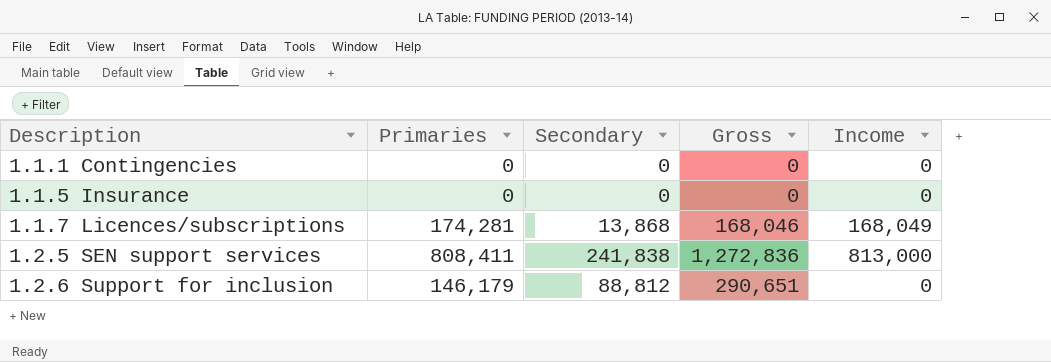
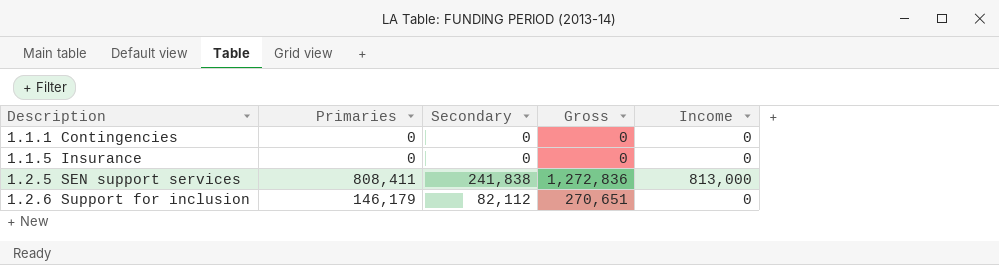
row 1.1.7 Licences/subscriptions: 174,281 | 13,868 | 168,046 | 168,049 -> none
1.2.6 Support for inclusion | Secondary: 88,812 -> 82,112
1.2.6 Support for inclusion | Gross: 290,651 -> 270,651

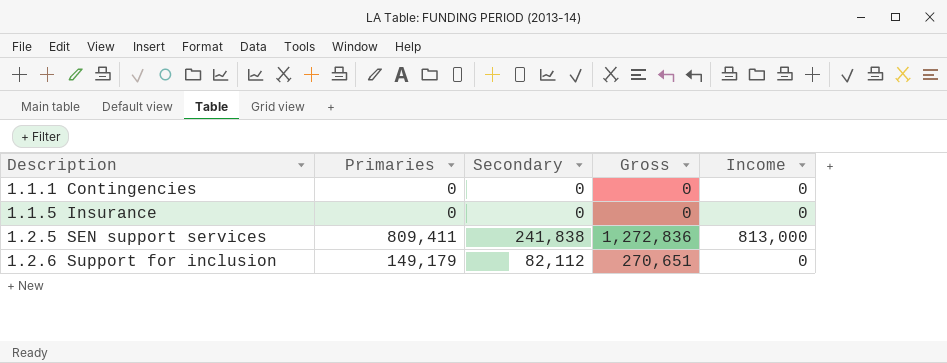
1.2.5 SEN support services | Primaries: 808,411 -> 809,411
1.2.6 Support for inclusion | Primaries: 146,179 -> 149,179

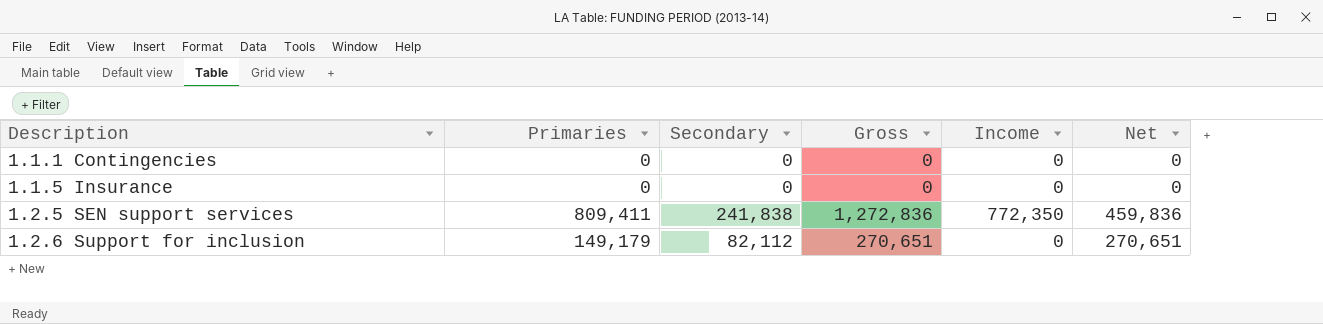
column Net | position: none -> 6
1.2.5 SEN support services | Income: 813,000 -> 772,350

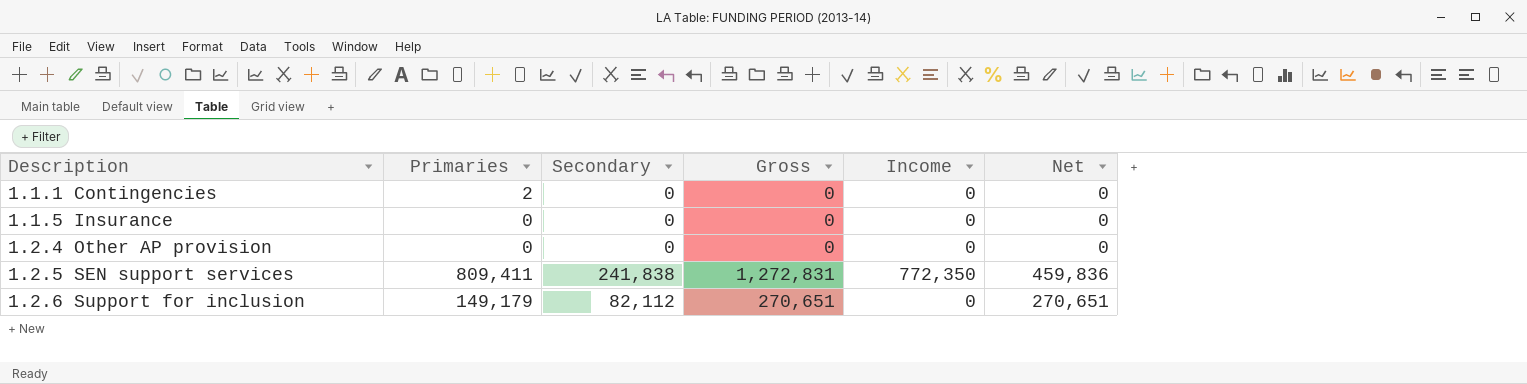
1.1.1 Contingencies | Primaries: 0 -> 2
row 1.2.4 Other AP provision: none -> 0 | 0 | 0 | 0 | 0
1.2.5 SEN support services | Gross: 1,272,836 -> 1,272,831

